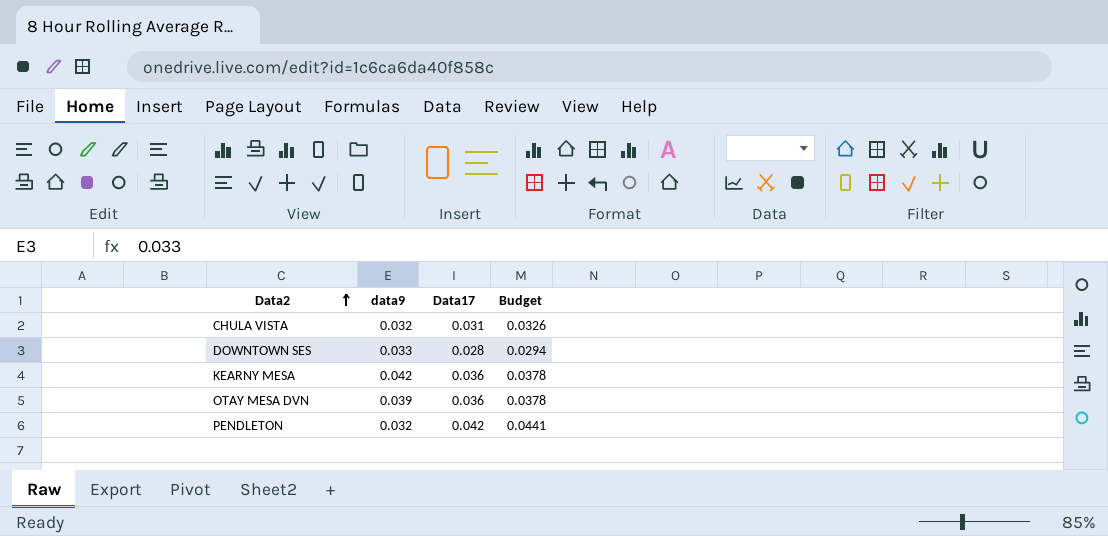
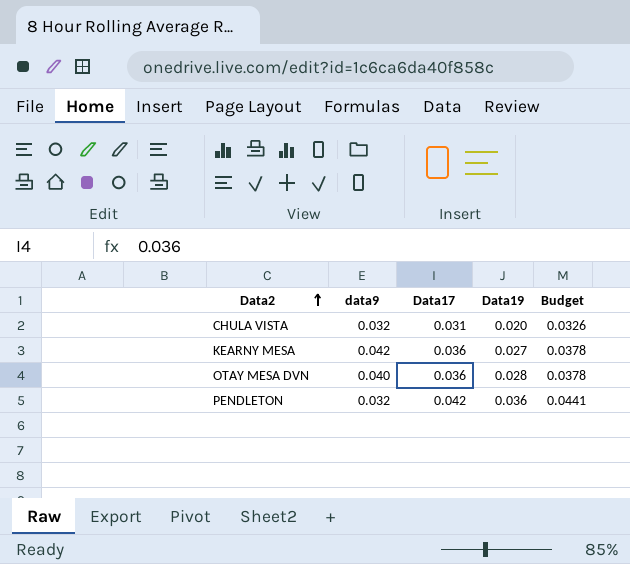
column Data19 | position: none -> 4
row DOWNTOWN SES: 0.033 | 0.028 | 0.0294 -> none
OTAY MESA DVN | data9: 0.039 -> 0.040

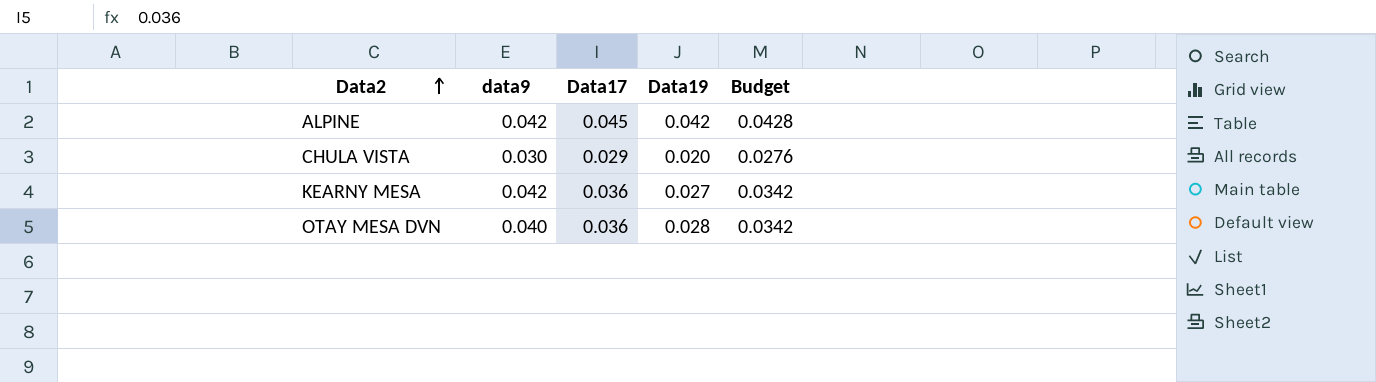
column Budget | formula: [Data17] * 1.05 -> [Data17] * 0.95
row PENDLETON: 0.032 | 0.042 | 0.036 | 0.0441 -> none
row ALPINE: none -> 0.042 | 0.045 | 0.042 | 0.0428
CHULA VISTA | data9: 0.032 -> 0.030
CHULA VISTA | Data17: 0.031 -> 0.029

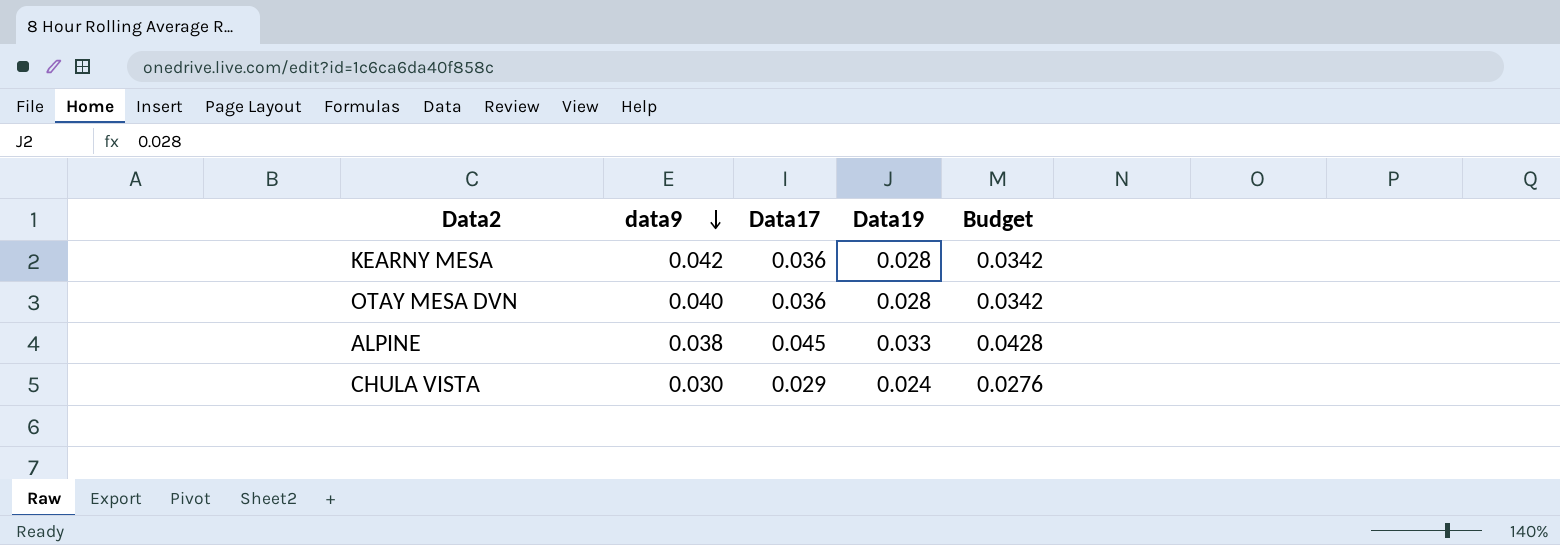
row order: Data2 ascending -> data9 descending
KEARNY MESA | Data19: 0.027 -> 0.028
ALPINE | data9: 0.042 -> 0.038
ALPINE | Data19: 0.042 -> 0.033
CHULA VISTA | Data19: 0.020 -> 0.024

